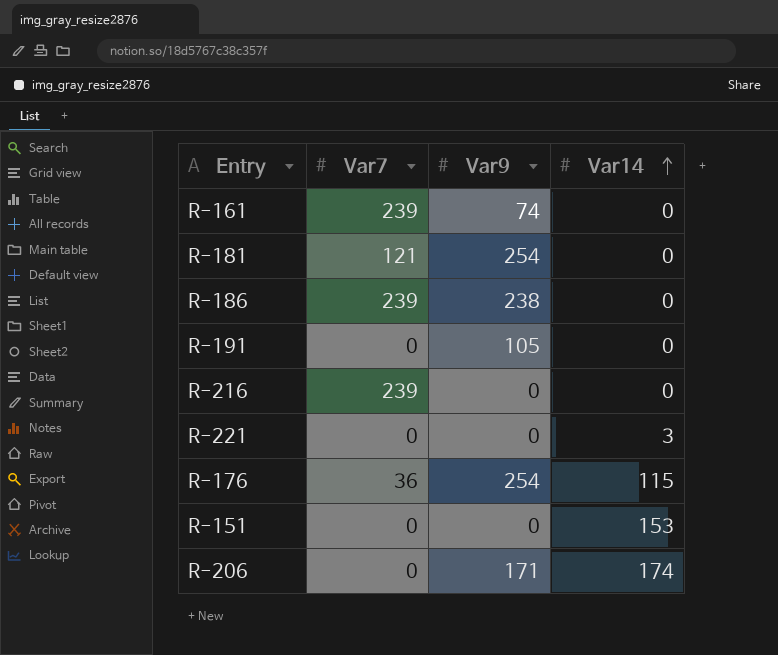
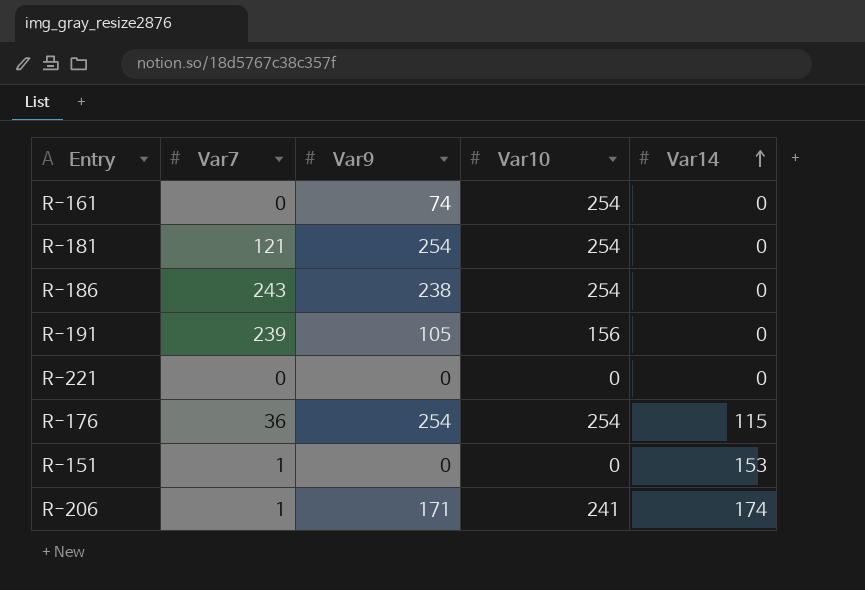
column Var10 | position: none -> 4
row R-216: 239 | 0 | 0 -> none
R-161 | Var7: 239 -> 0
R-186 | Var7: 239 -> 243
R-191 | Var7: 0 -> 239
R-221 | Var14: 3 -> 0
R-151 | Var7: 0 -> 1
R-206 | Var7: 0 -> 1

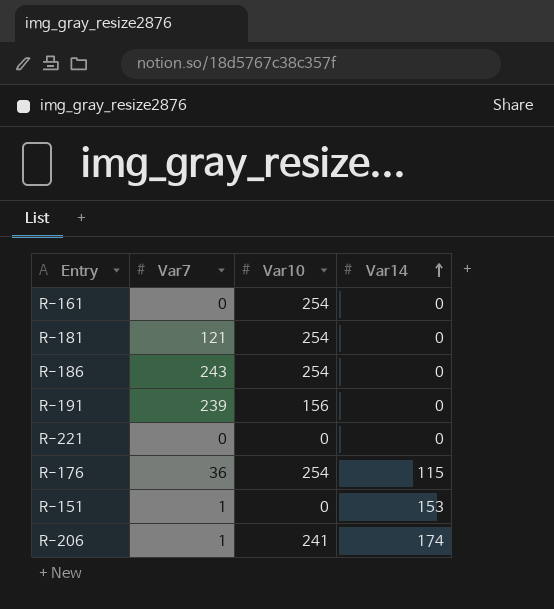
column Var9 | position: 3 -> none

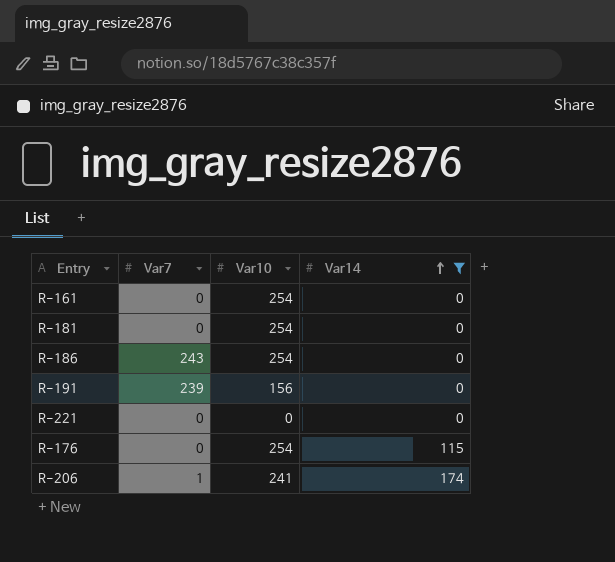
filter: none -> Var14 != 153
R-181 | Var7: 121 -> 0
R-176 | Var7: 36 -> 0

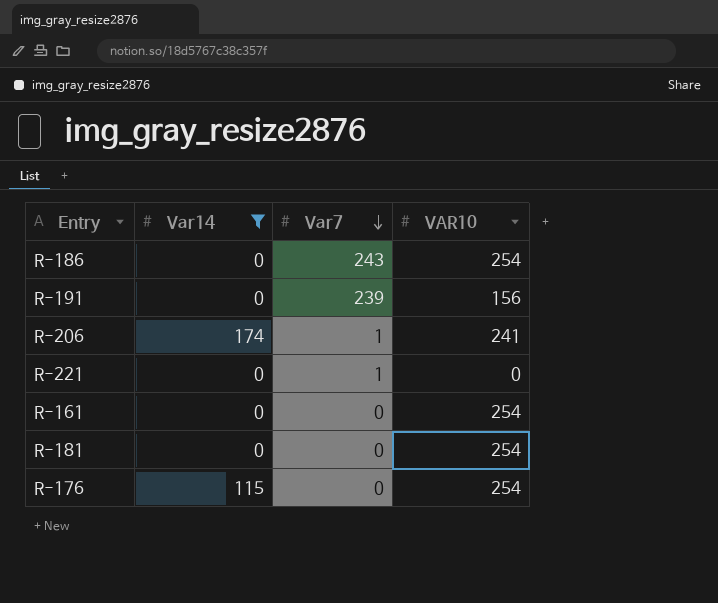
row order: Var14 ascending -> Var7 descending
column Var14 | position: 4 -> 2
column name: Var10 -> VAR10
R-221 | Var7: 0 -> 1

